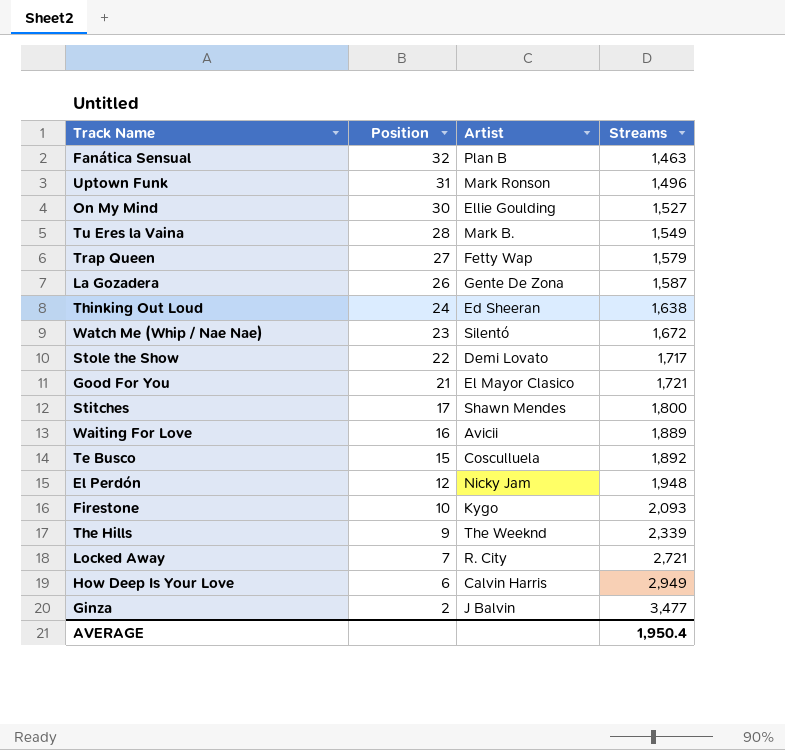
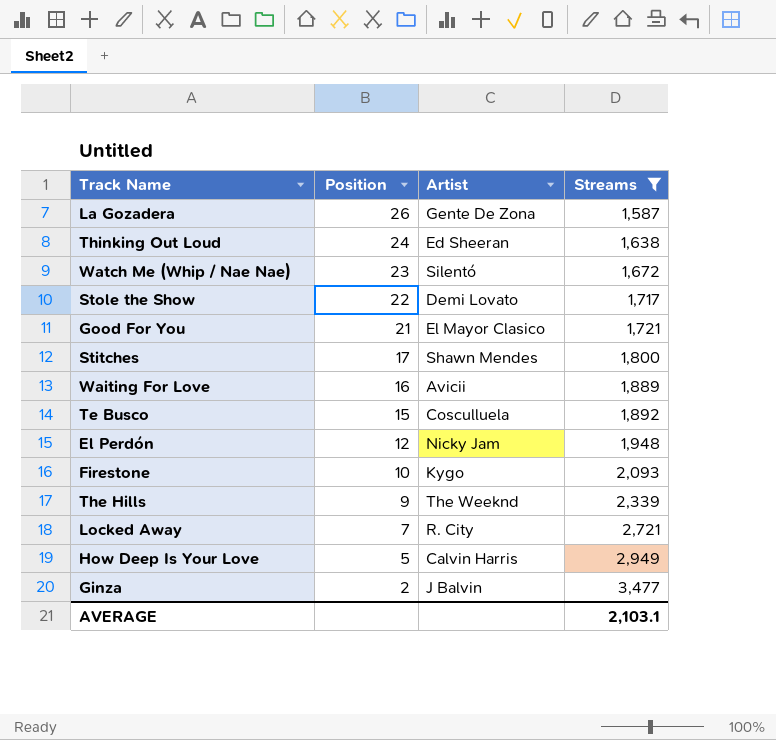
filter: none -> Streams >= 1,587
How Deep Is Your Love | Position: 6 -> 5
AVERAGE | Streams: 1,950.4 -> 2,103.1

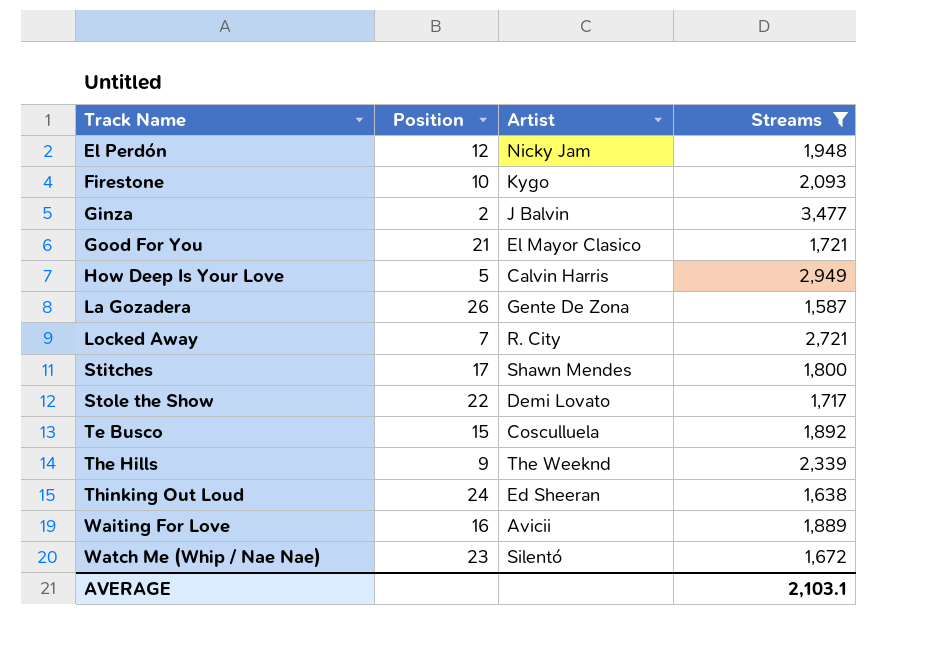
row order: Position descending -> Track Name ascending

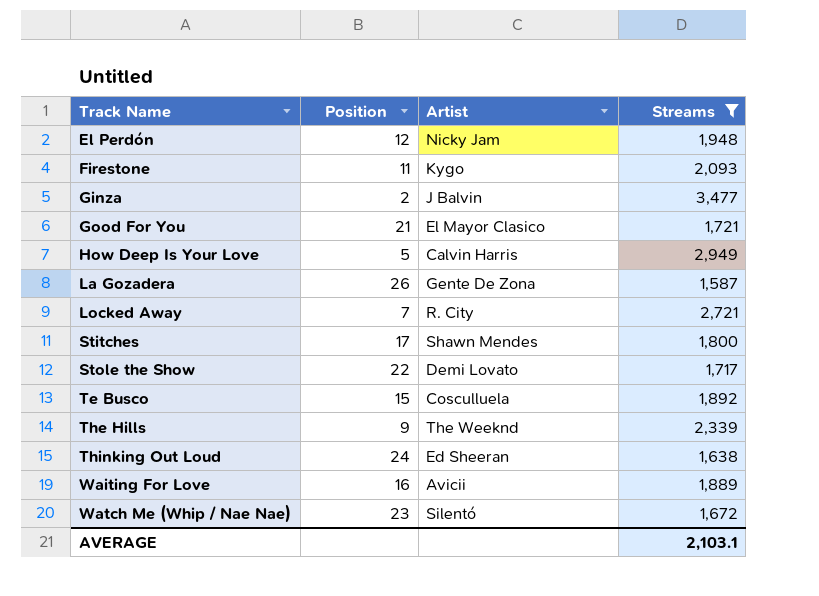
Firestone | Position: 10 -> 11

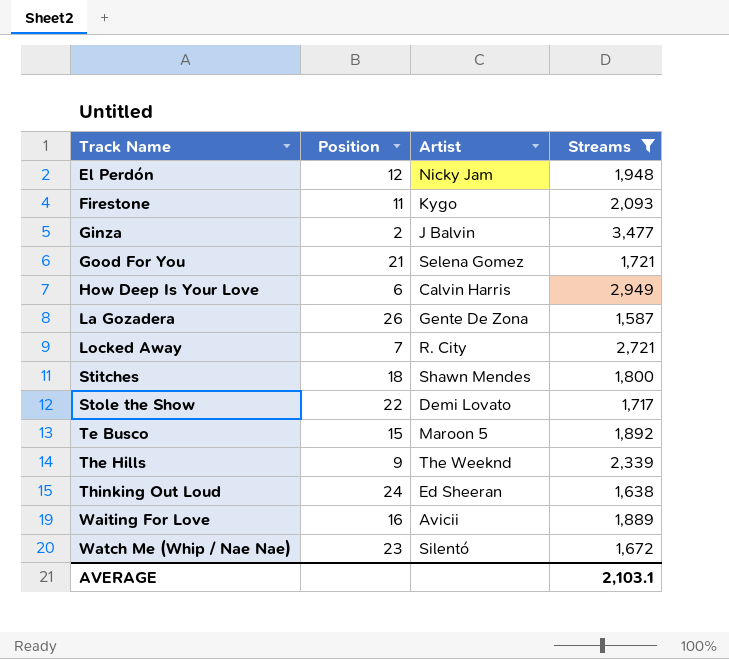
Good For You | Artist: El Mayor Clasico -> Selena Gomez
How Deep Is Your Love | Position: 5 -> 6
Stitches | Position: 17 -> 18
Te Busco | Artist: Cosculluela -> Maroon 5

